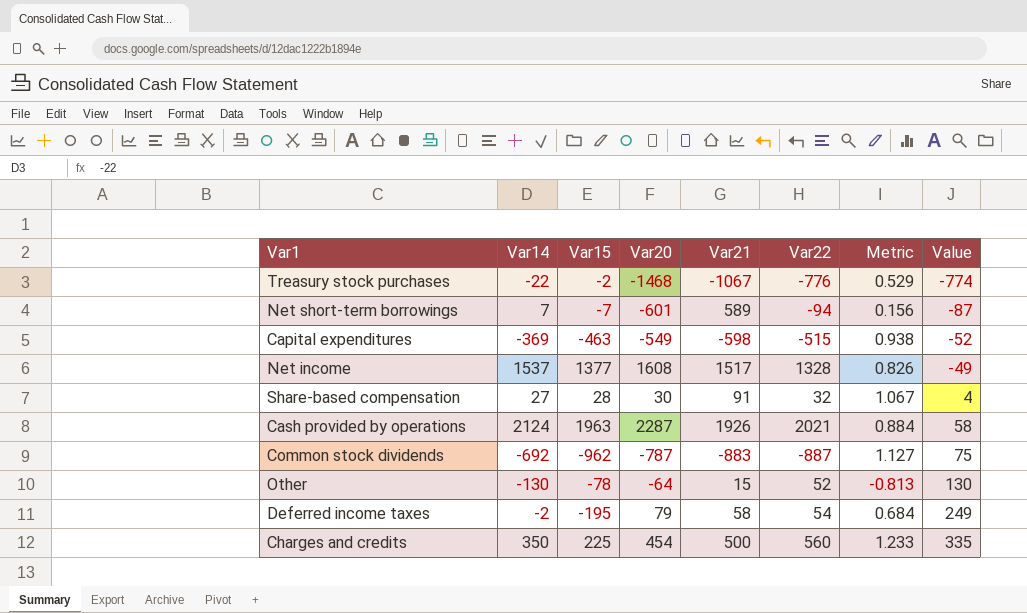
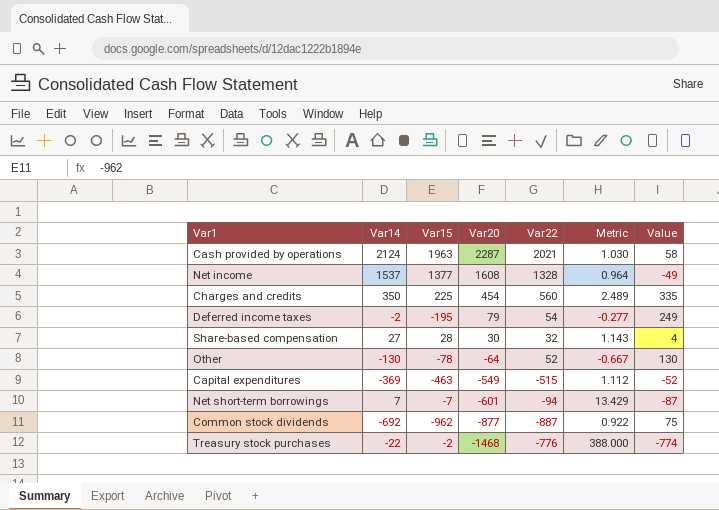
row order: Value ascending -> Var20 descending
column Var21 | position: 5 -> none
column Metric | formula: [Var22] / [Var20] -> [Var22] / [Var15]
Common stock dividends | Var20: -787 -> -877

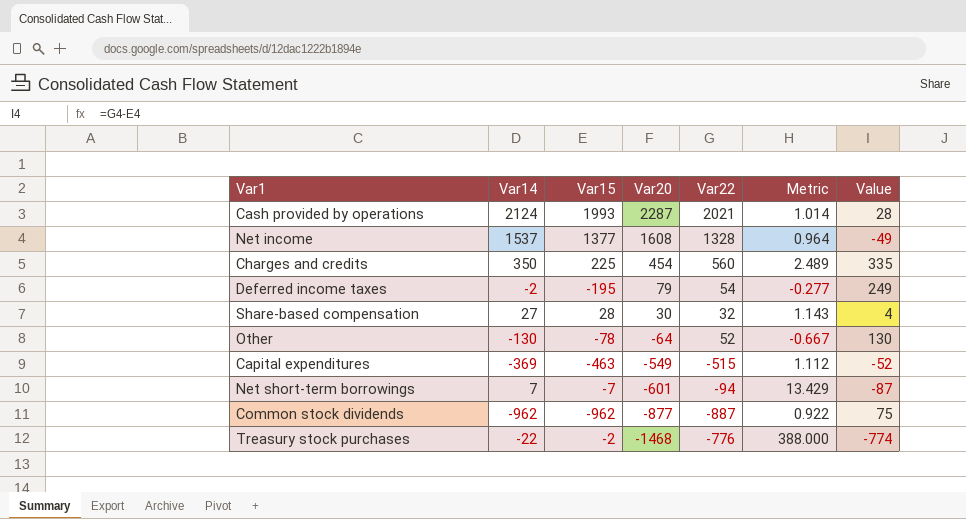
Cash provided by operations | Var15: 1963 -> 1993
Cash provided by operations | Metric: 1.030 -> 1.014
Cash provided by operations | Value: 58 -> 28
Common stock dividends | Var14: -692 -> -962

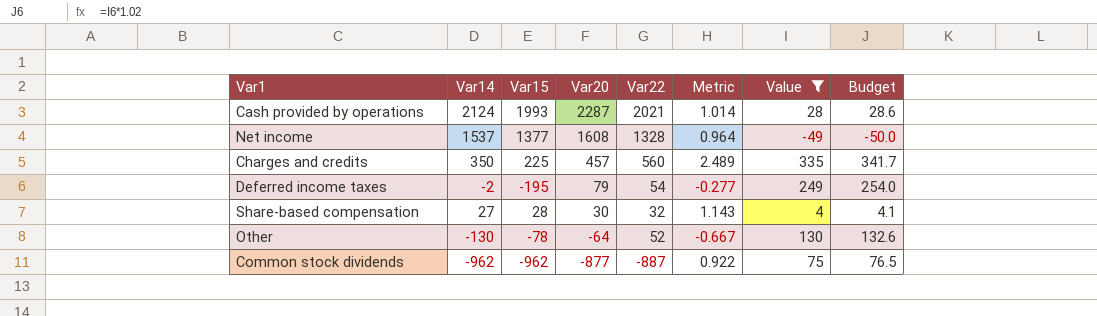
filter: none -> Value >= -49
column Budget | formula: none -> [Value] * 1.02
Charges and credits | Var20: 454 -> 457

